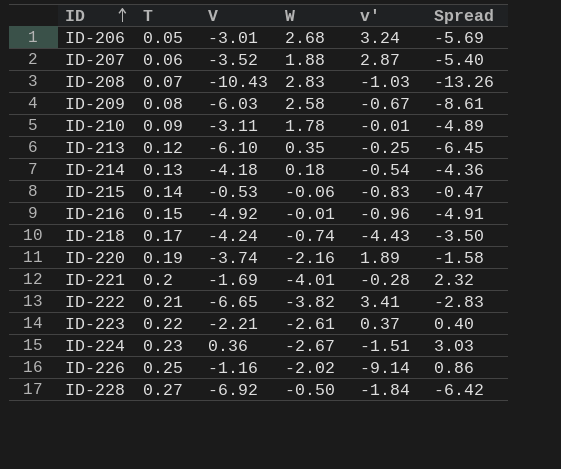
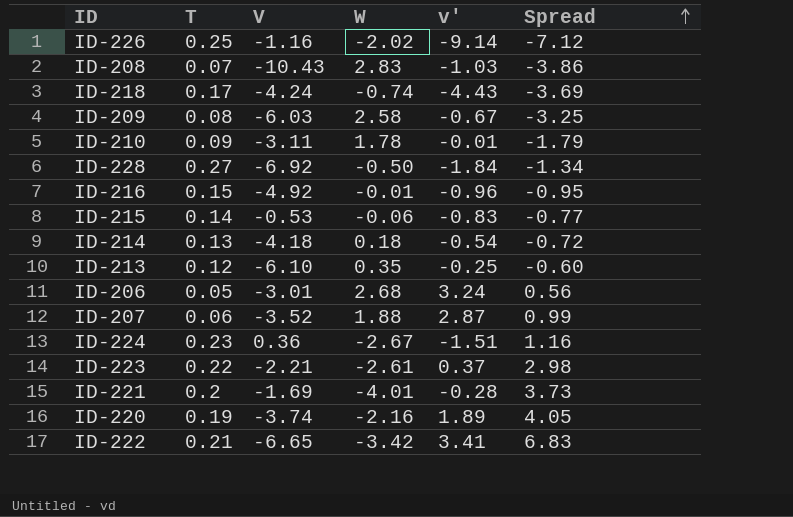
row order: ID ascending -> Spread ascending
column Spread | formula: [V] - [W] -> [v'] - [W]
ID-222 | W: -3.82 -> -3.42

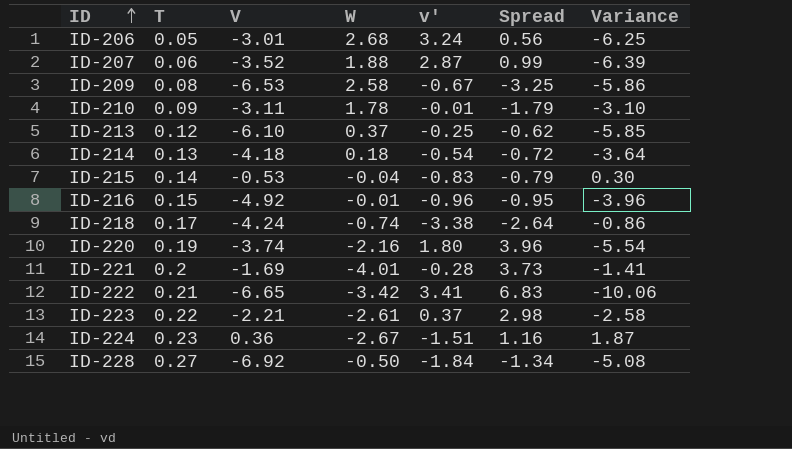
row order: Spread ascending -> ID ascending
column Variance | formula: none -> [V] - [v']
row ID-226: 0.25 | -1.16 | -2.02 | -9.14 | -7.12 -> none
row ID-208: 0.07 | -10.43 | 2.83 | -1.03 | -3.86 -> none
ID-209 | V: -6.03 -> -6.53
ID-213 | W: 0.35 -> 0.37
ID-213 | Spread: -0.60 -> -0.62
ID-215 | W: -0.06 -> -0.04
ID-215 | Spread: -0.77 -> -0.79
ID-218 | v': -4.43 -> -3.38
ID-218 | Spread: -3.69 -> -2.64
ID-220 | v': 1.89 -> 1.80
ID-220 | Spread: 4.05 -> 3.96

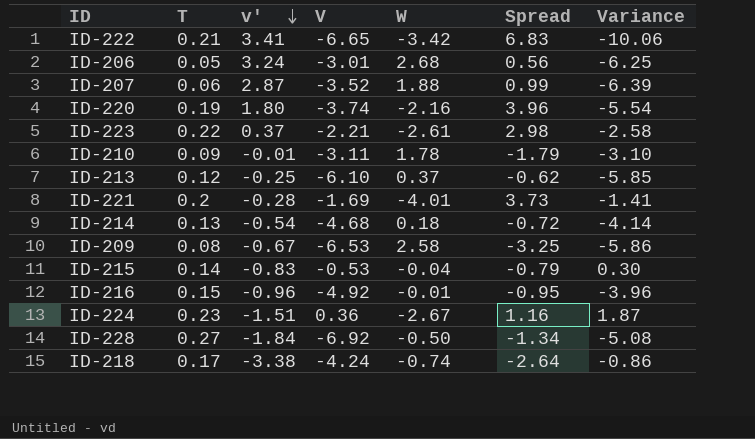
row order: ID ascending -> v' descending
column v' | position: 5 -> 3
ID-214 | V: -4.18 -> -4.68
ID-214 | Variance: -3.64 -> -4.14

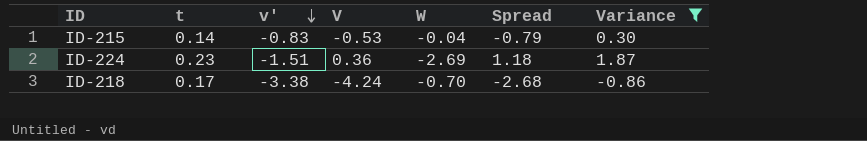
filter: none -> Variance >= -0.86
column name: T -> t
ID-224 | W: -2.67 -> -2.69
ID-224 | Spread: 1.16 -> 1.18
ID-218 | W: -0.74 -> -0.70
ID-218 | Spread: -2.64 -> -2.68

